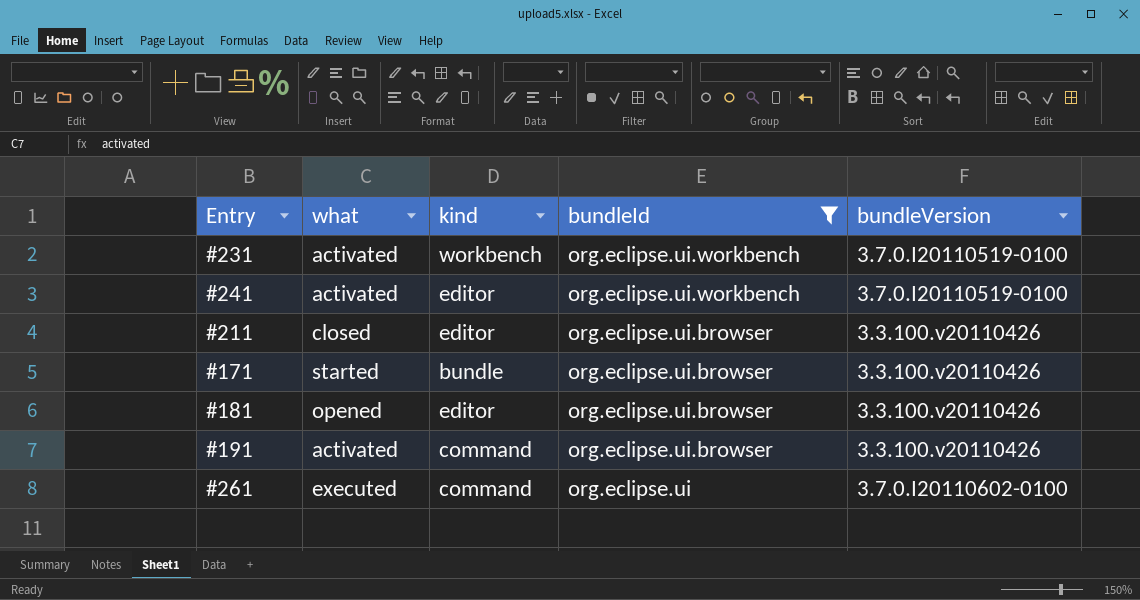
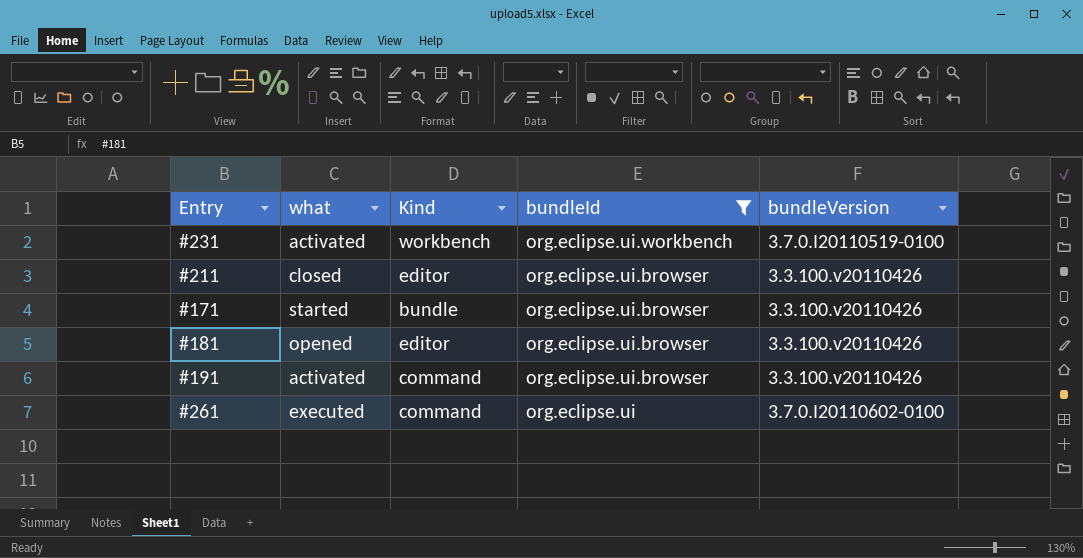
column name: kind -> Kind
row #241: activated | editor | org.eclipse.ui.workbench | 3.7.0.I20110519-0100 -> none

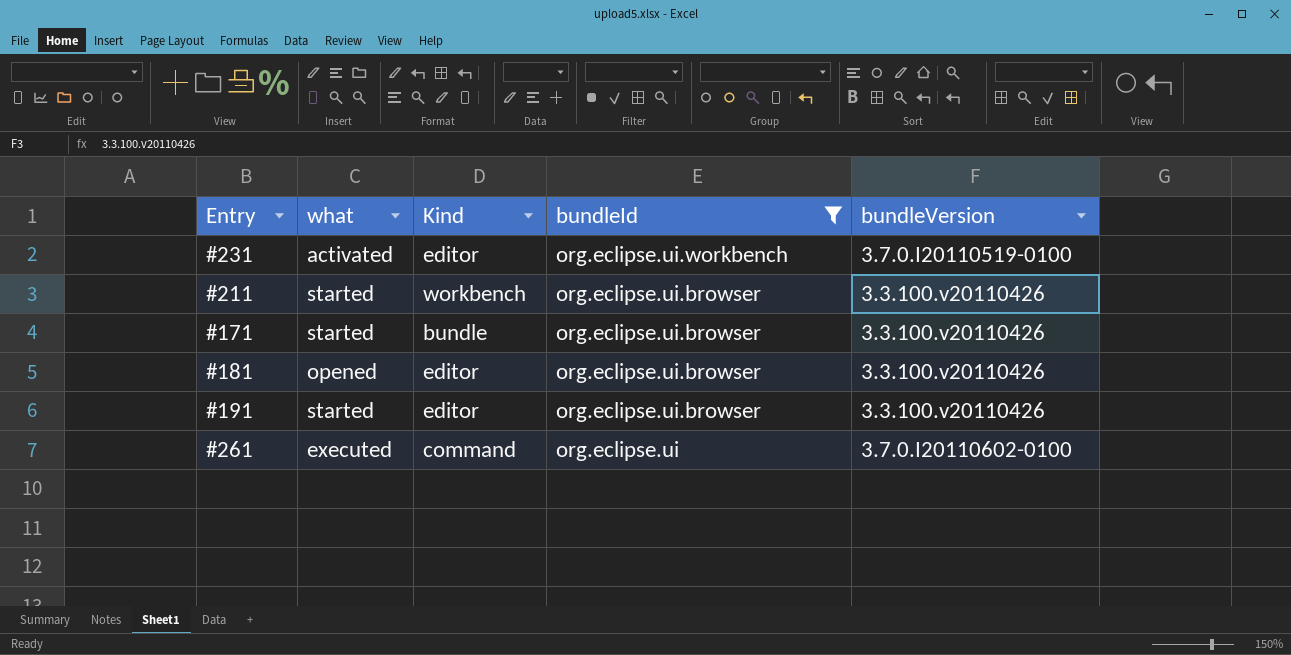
#231 | Kind: workbench -> editor
#211 | what: closed -> started
#211 | Kind: editor -> workbench
#191 | what: activated -> started
#191 | Kind: command -> editor

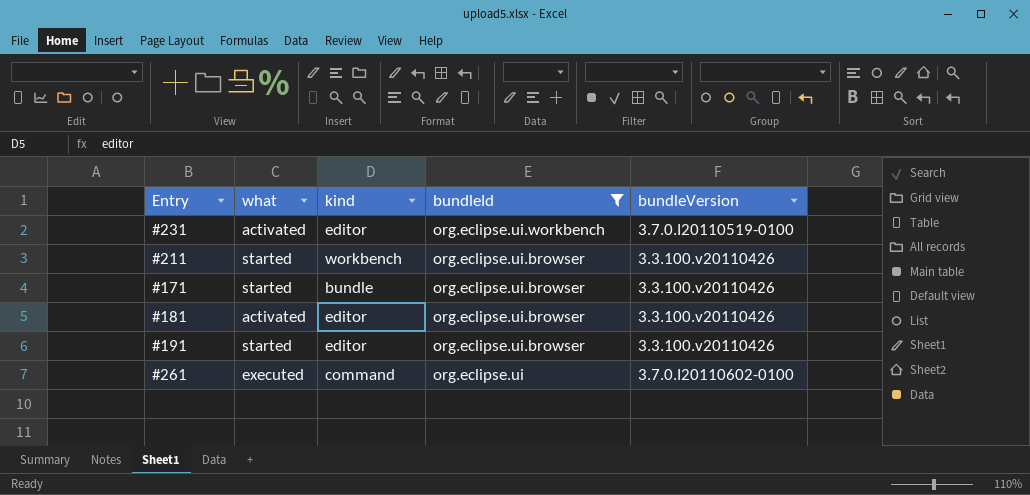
column name: Kind -> kind
#181 | what: opened -> activated

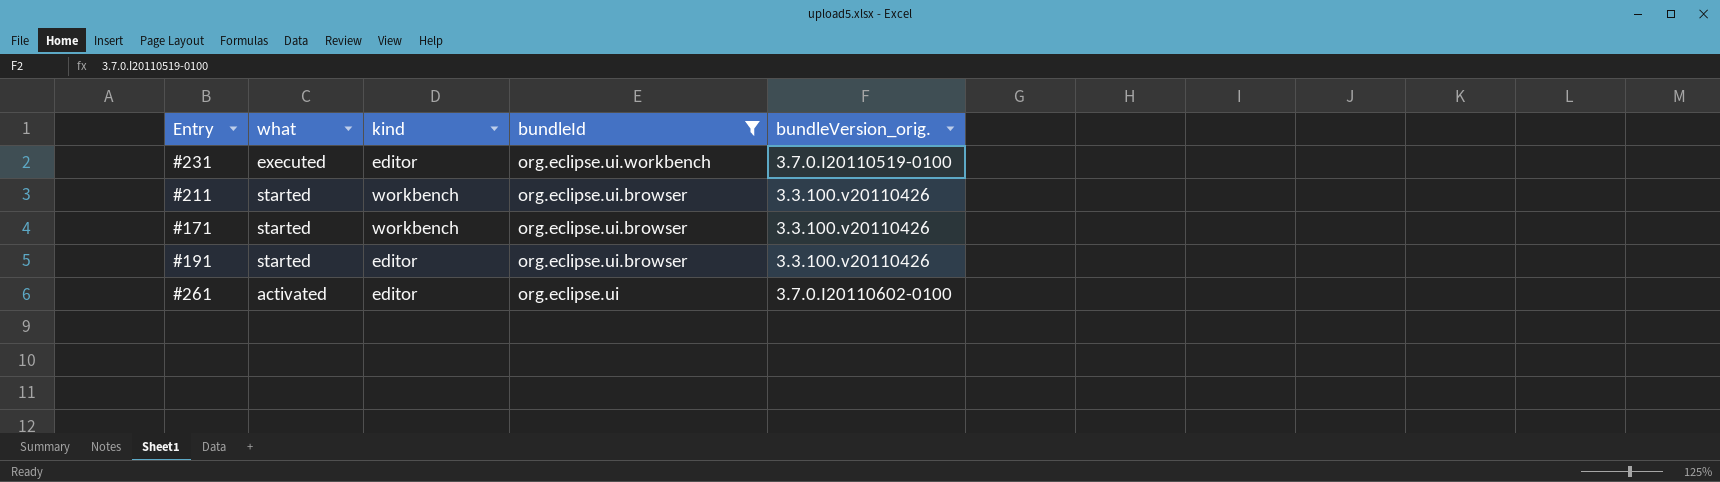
column name: bundleVersion -> bundleVersion_orig.
row #181: activated | editor | org.eclipse.ui.browser | 3.3.100.v20110426 -> none
#231 | what: activated -> executed
#171 | kind: bundle -> workbench
#261 | what: executed -> activated
#261 | kind: command -> editor

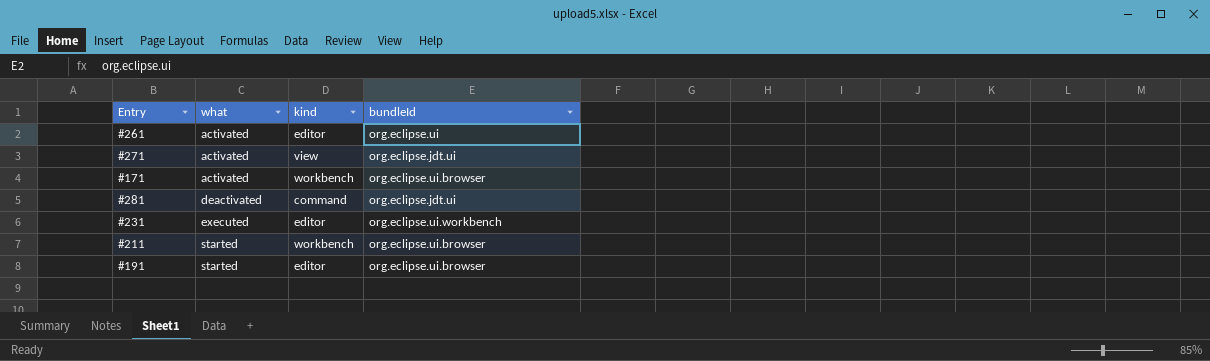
filter: bundleId != org.eclipse.jdt.ui -> none
row order: bundleId descending -> what ascending
column bundleVersion_orig. | position: 5 -> none
#171 | what: started -> activated

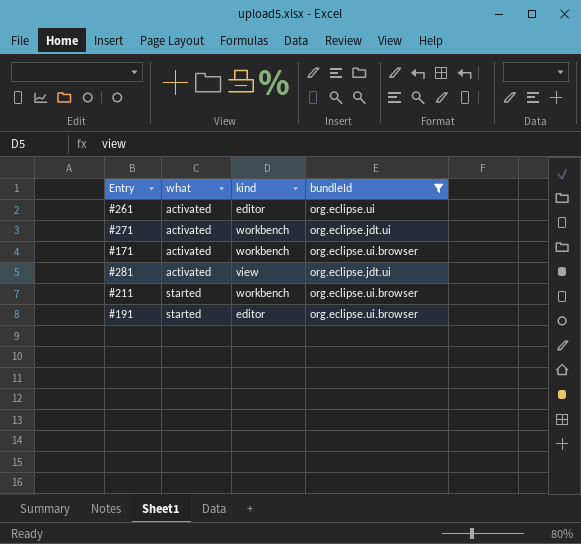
filter: none -> bundleId != org.eclipse.ui.workbench
#271 | kind: view -> workbench
#281 | what: deactivated -> activated
#281 | kind: command -> view

